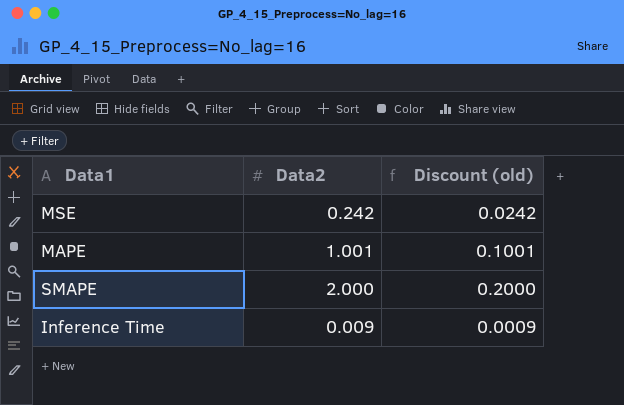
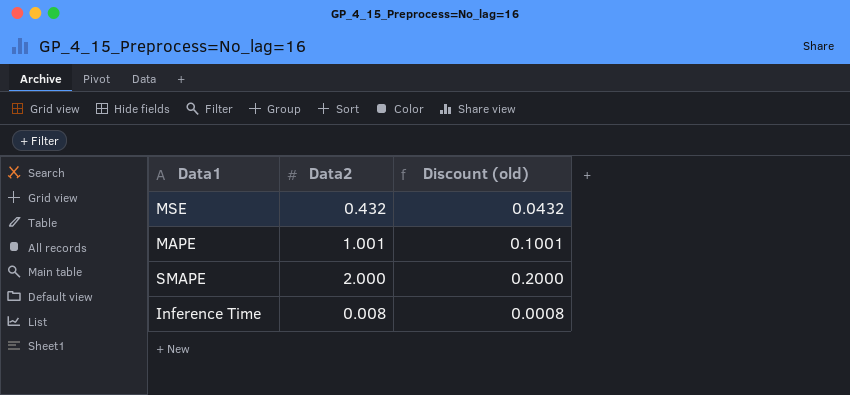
MSE | Data2: 0.242 -> 0.432
MSE | Discount (old): 0.0242 -> 0.0432
Inference Time | Data2: 0.009 -> 0.008
Inference Time | Discount (old): 0.0009 -> 0.0008

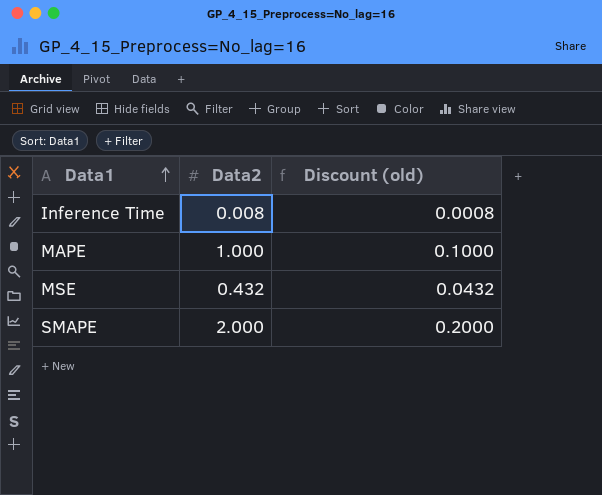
row order: none -> Data1 ascending
MAPE | Data2: 1.001 -> 1.000
MAPE | Discount (old): 0.1001 -> 0.1000

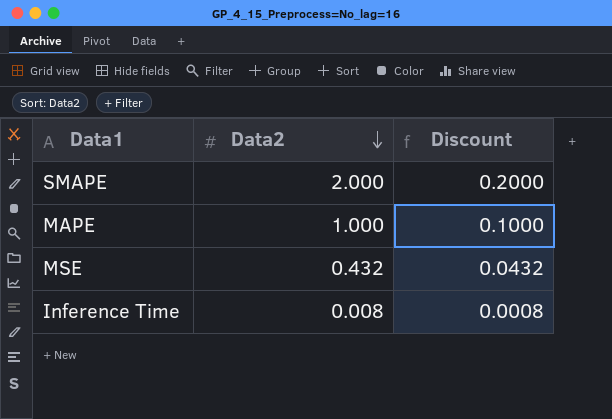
row order: Data1 ascending -> Data2 descending
column name: Discount (old) -> Discount

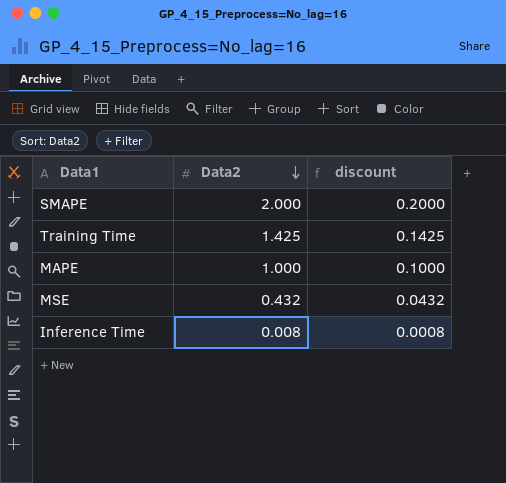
column name: Discount -> discount
row Training Time: none -> 1.425 | 0.1425

